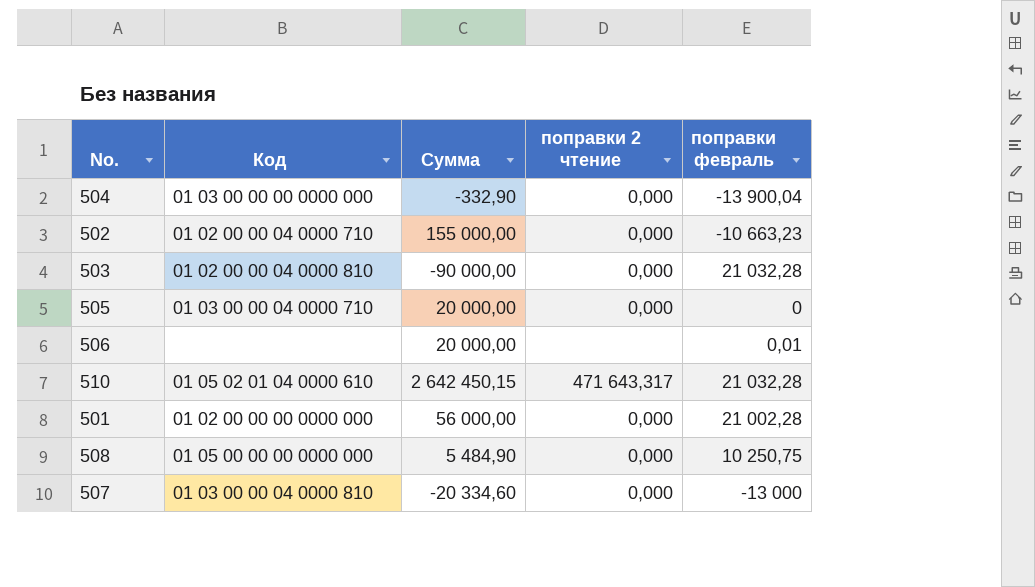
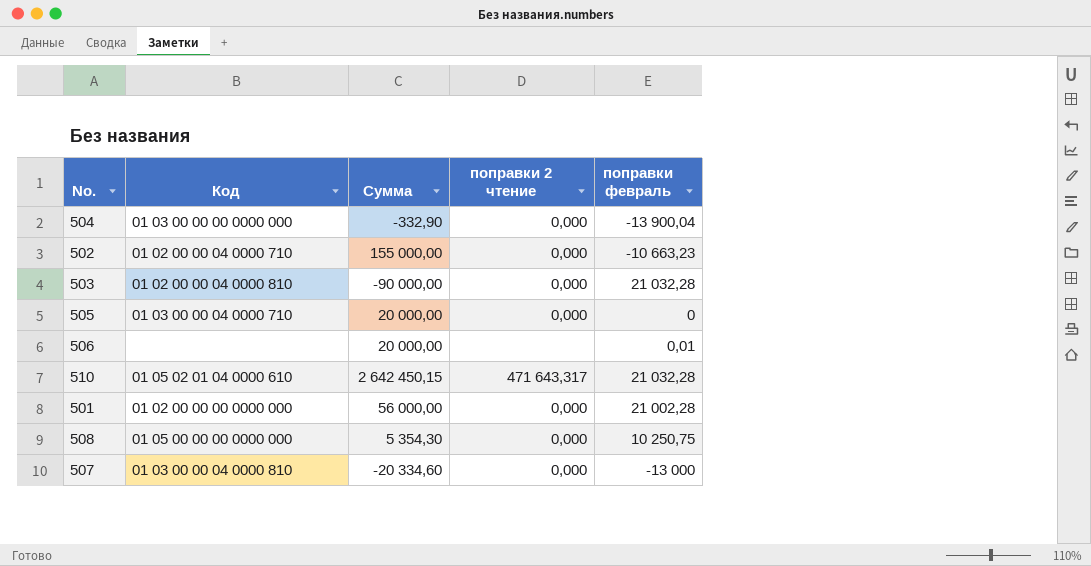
508 | Сумма: 5 484,90 -> 5 354,30

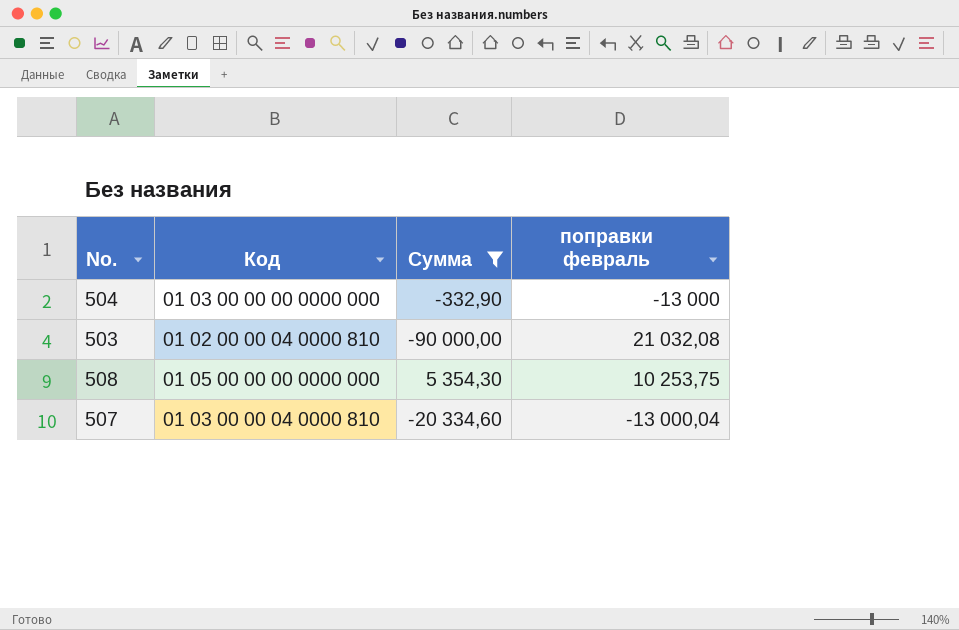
filter: none -> Сумма <= 5 354,30
column поправки 2 чтение | position: 4 -> none
504 | поправки февраль: -13 900,04 -> -13 000
503 | поправки февраль: 21 032,28 -> 21 032,08
508 | поправки февраль: 10 250,75 -> 10 253,75
507 | поправки февраль: -13 000 -> -13 000,04

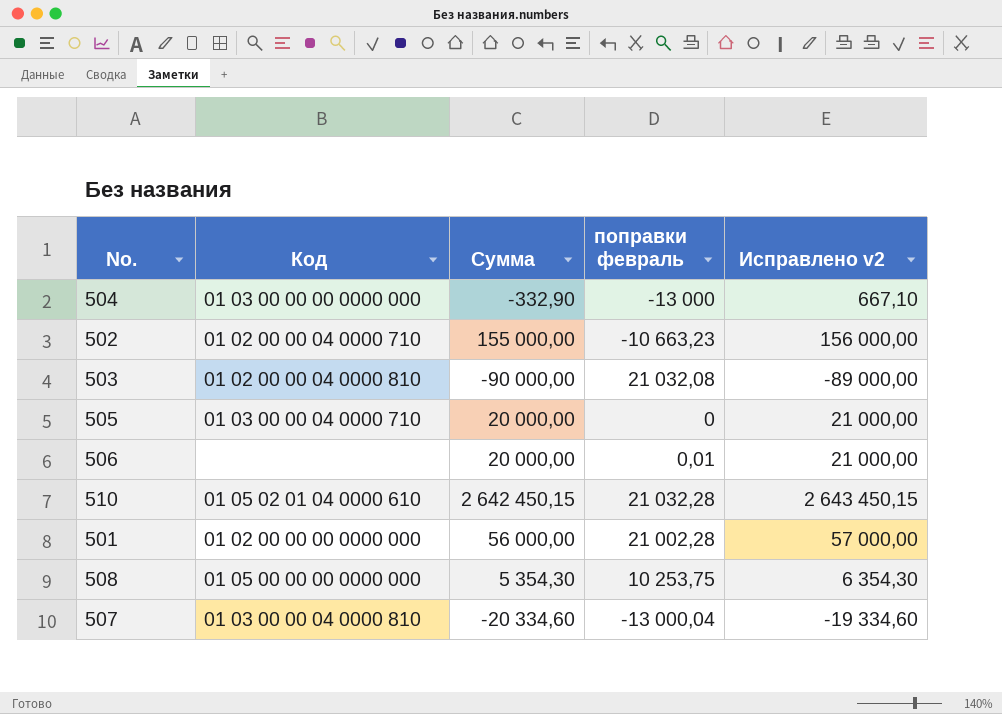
filter: Сумма <= 5 354,30 -> none
column Исправлено v2 | formula: none -> [Сумма] + 1000

